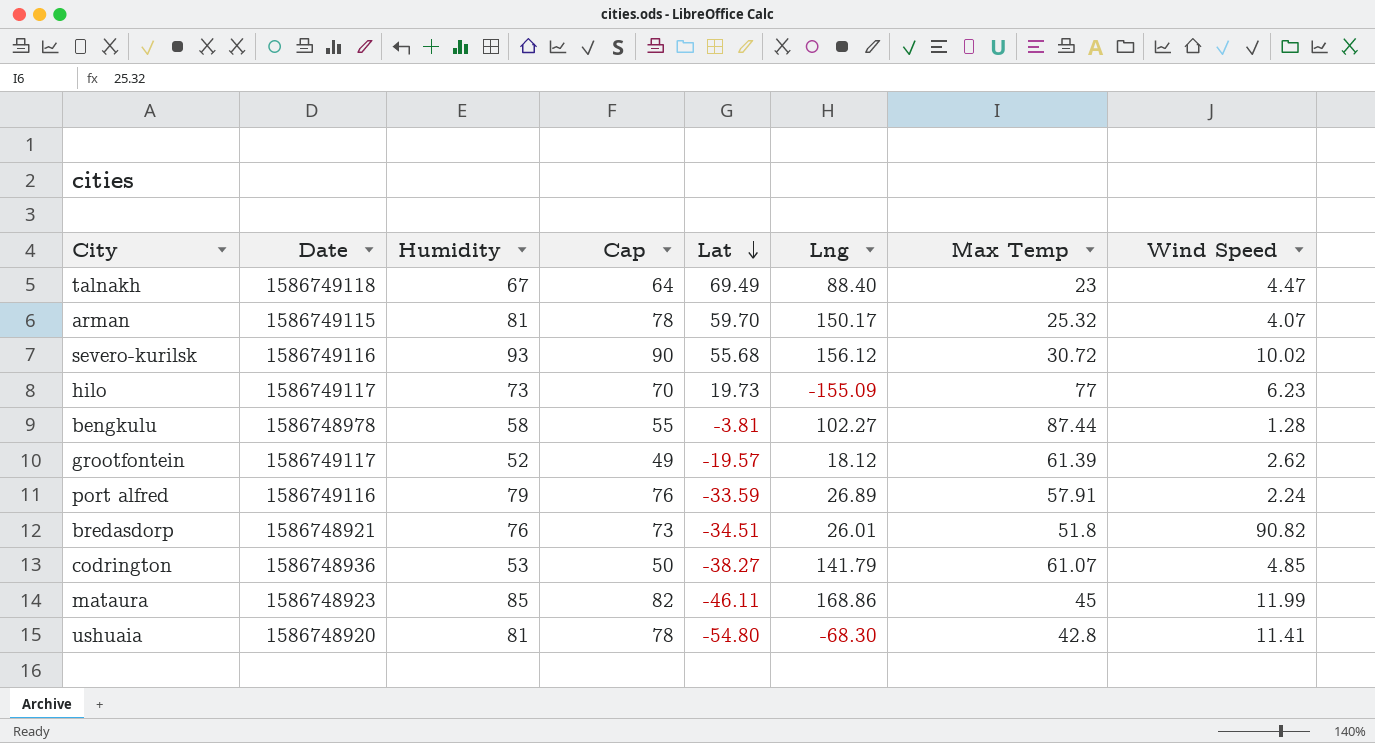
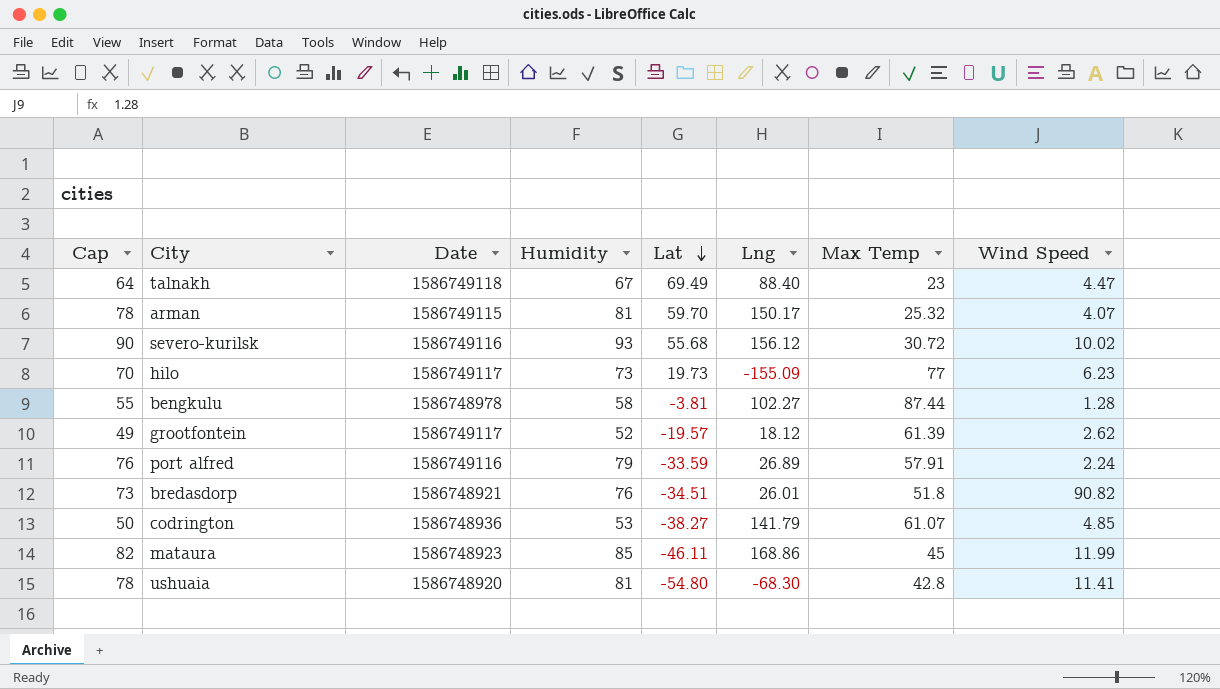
column Cap | position: 4 -> 1

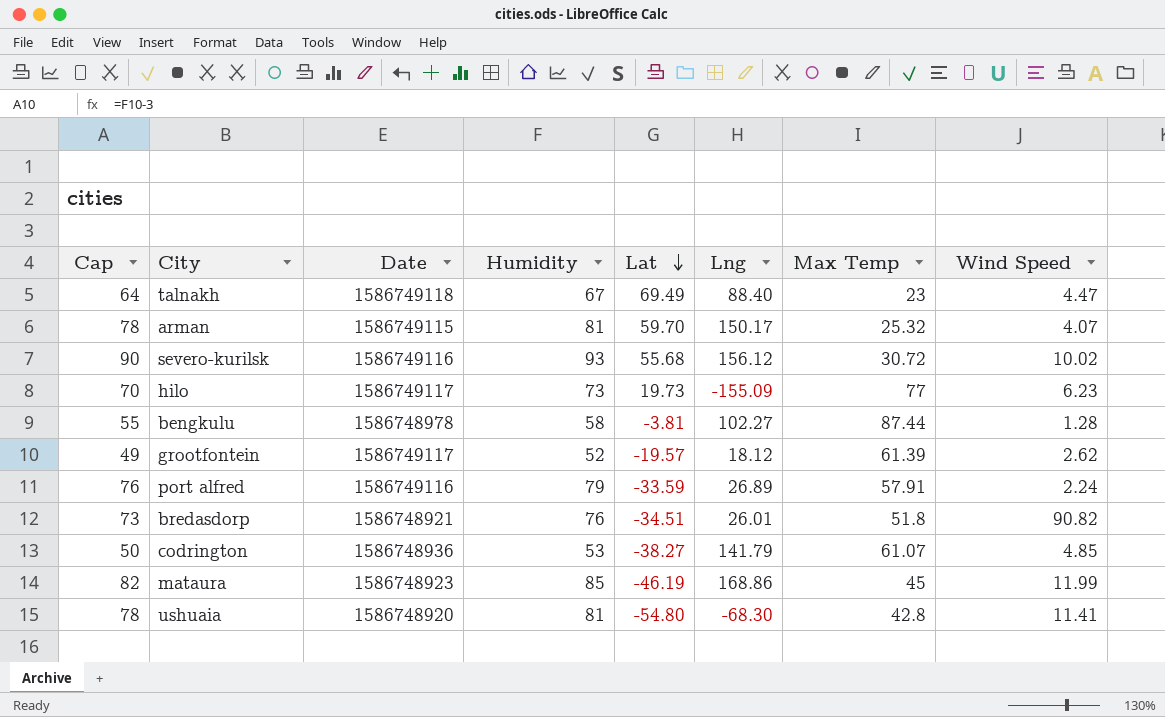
mataura | Lat: -46.11 -> -46.19

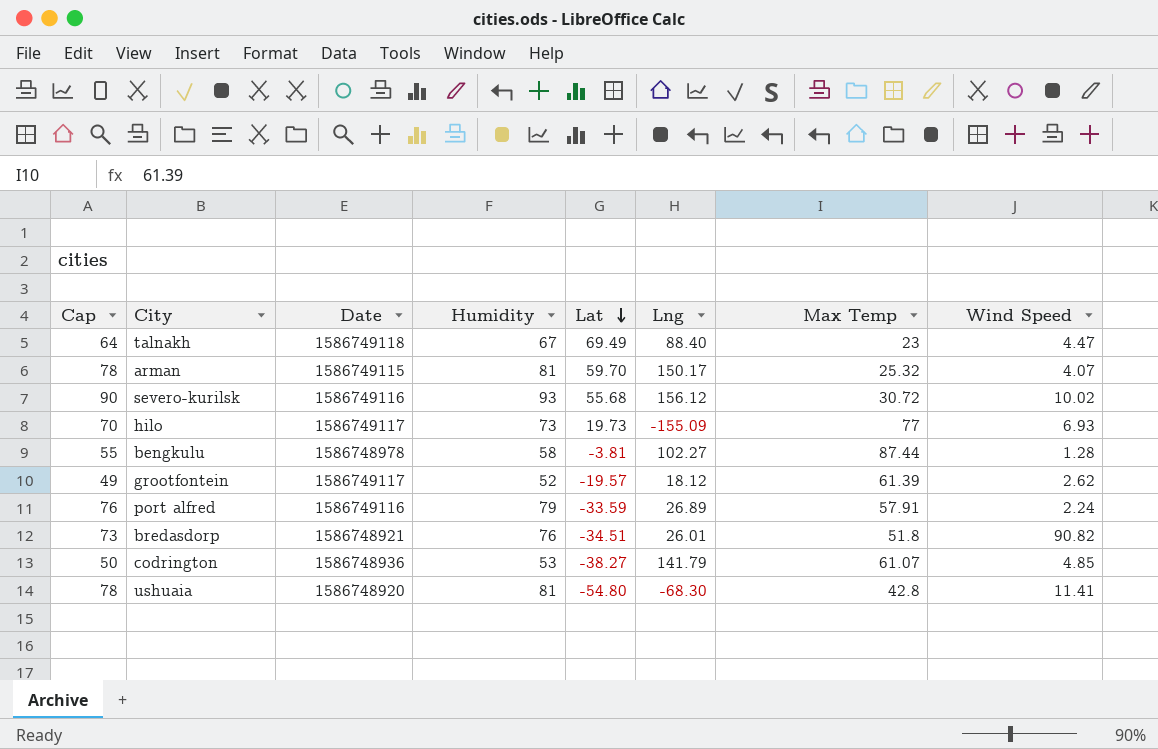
row mataura: 82 | 1586748923 | 85 | -46.19 | 168.86 | 45 | 11.99 -> none
hilo | Wind Speed: 6.23 -> 6.93

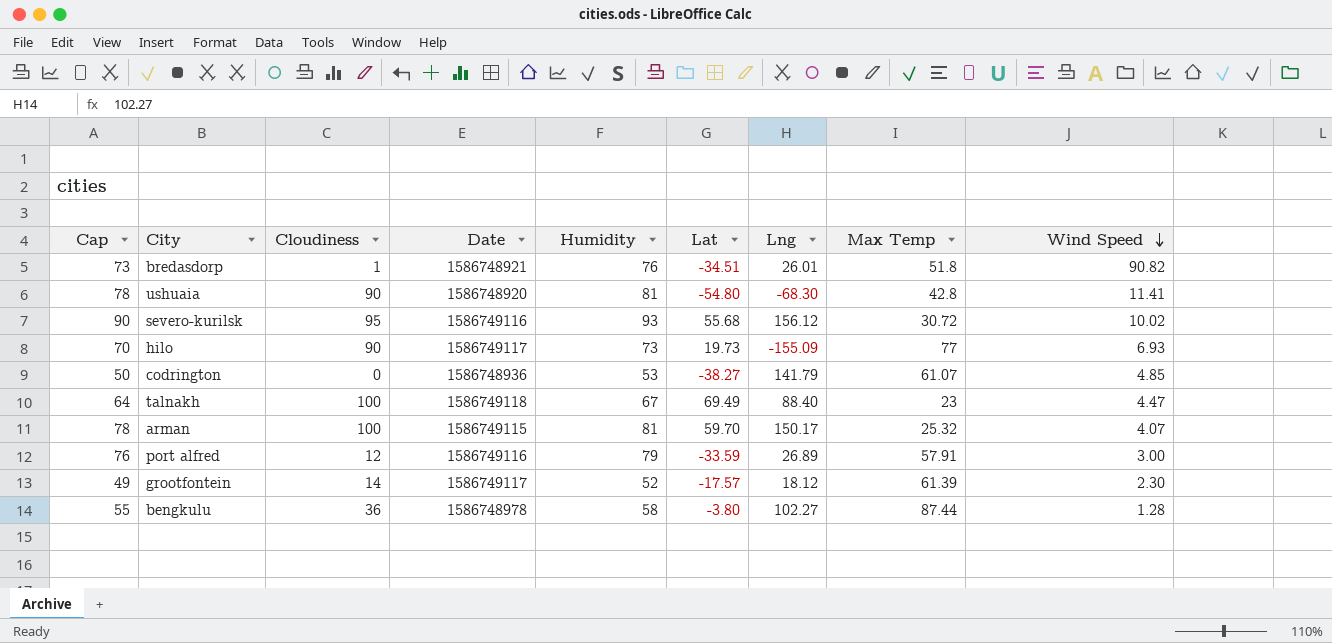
row order: Lat descending -> Wind Speed descending
column Cloudiness | position: none -> 3
port alfred | Wind Speed: 2.24 -> 3.00
grootfontein | Lat: -19.57 -> -17.57
grootfontein | Wind Speed: 2.62 -> 2.30
bengkulu | Lat: -3.81 -> -3.80

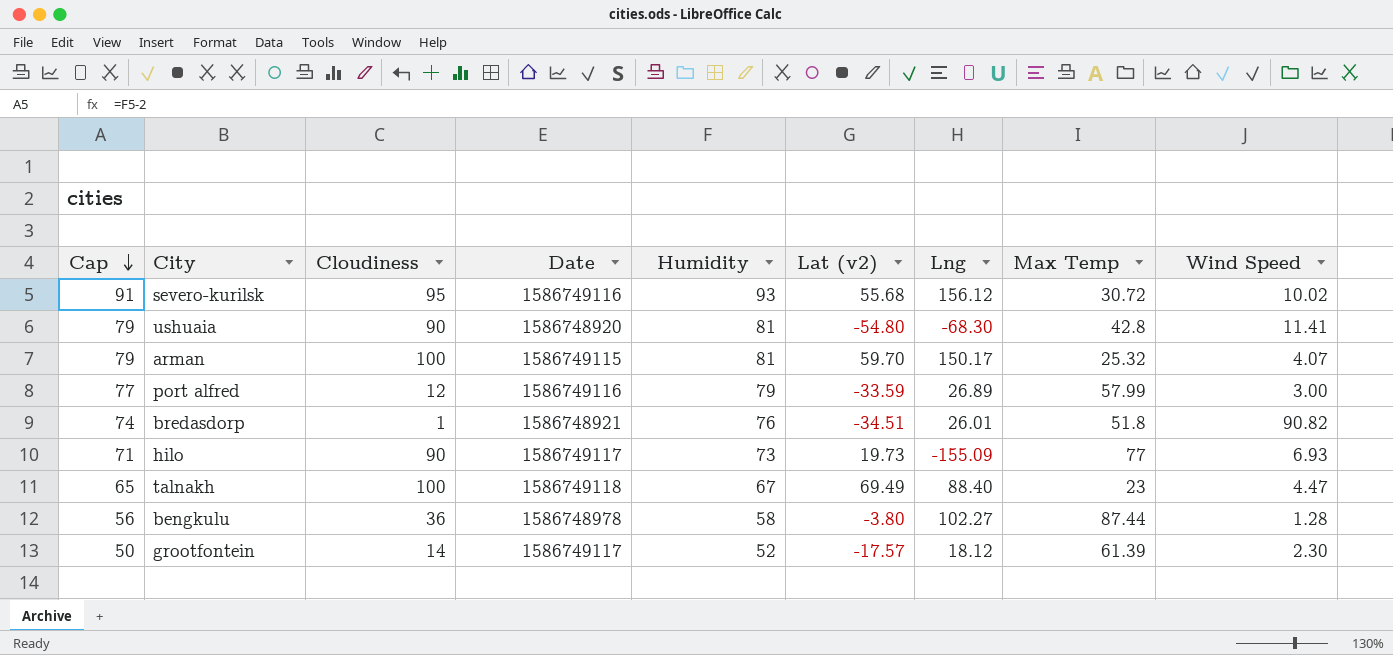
row order: Wind Speed descending -> Cap descending
column Cap | formula: [Humidity] - 3 -> [Humidity] - 2
column name: Lat -> Lat (v2)
row codrington: 50 | 0 | 1586748936 | 53 | -38.27 | 141.79 | 61.07 | 4.85 -> none
port alfred | Max Temp: 57.91 -> 57.99

